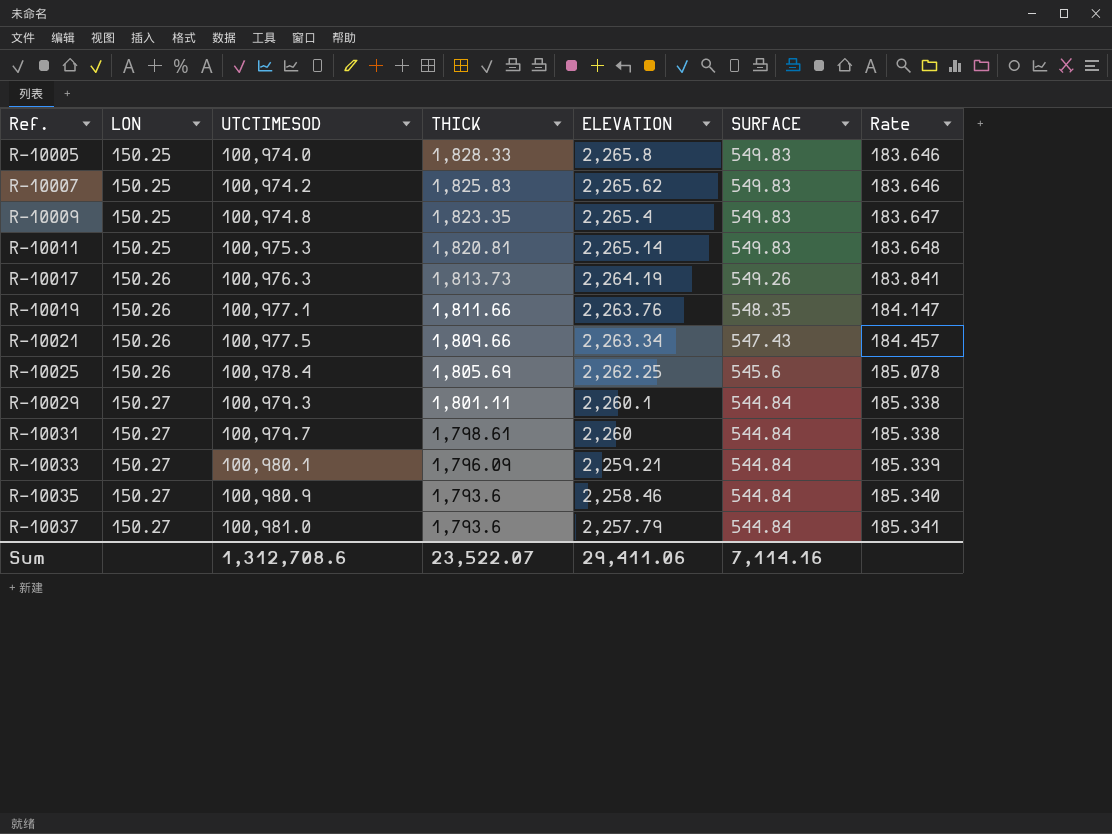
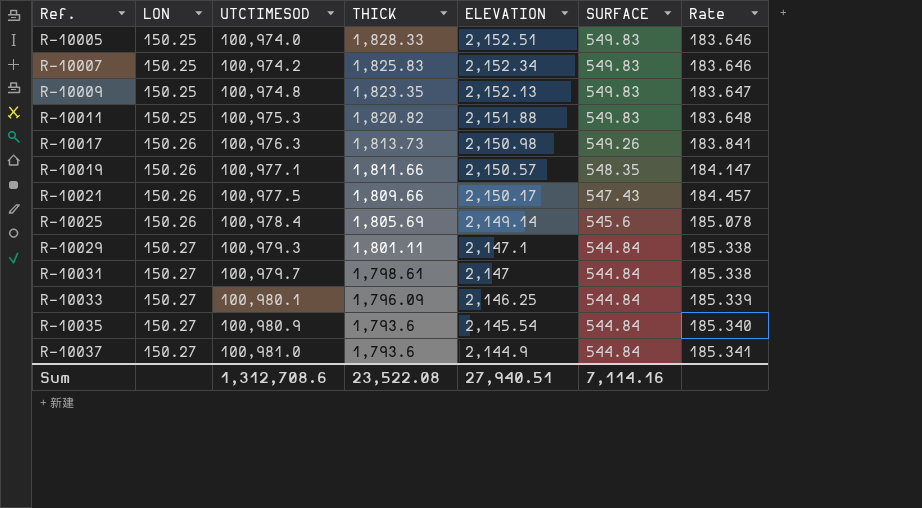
R-10005 | ELEVATION: 2,265.8 -> 2,152.51
R-10007 | ELEVATION: 2,265.62 -> 2,152.34
R-10009 | ELEVATION: 2,265.4 -> 2,152.13
R-10011 | THICK: 1,820.81 -> 1,820.82
R-10011 | ELEVATION: 2,265.14 -> 2,151.88
R-10017 | ELEVATION: 2,264.19 -> 2,150.98
R-10019 | ELEVATION: 2,263.76 -> 2,150.57
R-10021 | ELEVATION: 2,263.34 -> 2,150.17
R-10025 | ELEVATION: 2,262.25 -> 2,149.14
R-10029 | ELEVATION: 2,260.1 -> 2,147.1
R-10031 | ELEVATION: 2,260 -> 2,147
R-10033 | ELEVATION: 2,259.21 -> 2,146.25
R-10035 | ELEVATION: 2,258.46 -> 2,145.54
R-10037 | ELEVATION: 2,257.79 -> 2,144.9
Sum | THICK: 23,522.07 -> 23,522.08
Sum | ELEVATION: 29,411.06 -> 27,940.51

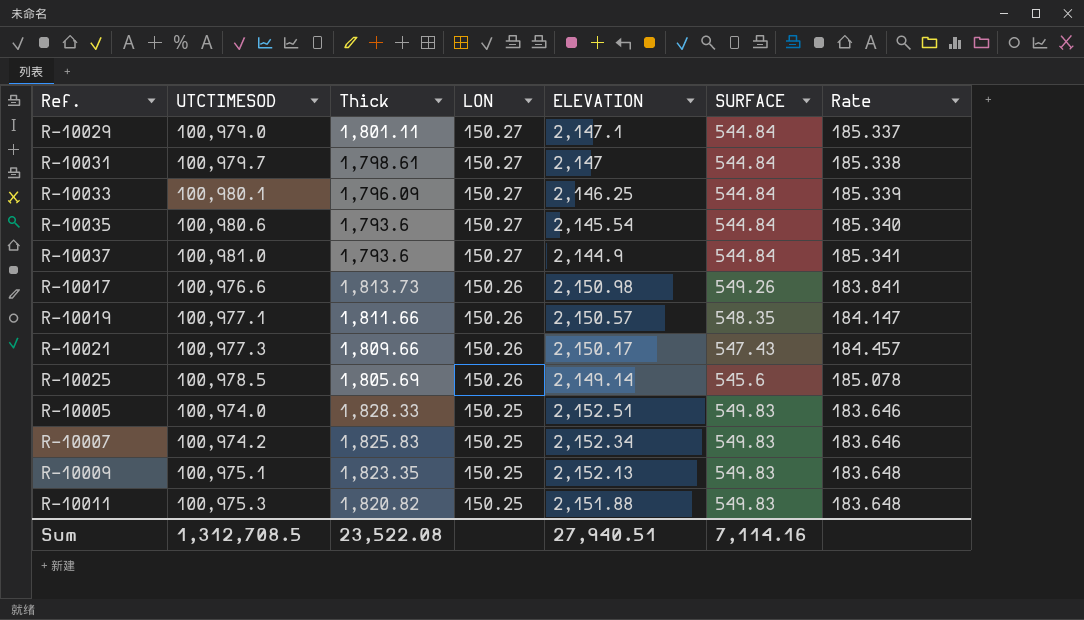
row order: Ref. ascending -> LON descending
column name: THICK -> Thick
column LON | position: 2 -> 4
R-10029 | UTCTIMESOD: 100,979.3 -> 100,979.0
R-10029 | Rate: 185.338 -> 185.337
R-10035 | UTCTIMESOD: 100,980.9 -> 100,980.6
R-10017 | UTCTIMESOD: 100,976.3 -> 100,976.6
R-10021 | UTCTIMESOD: 100,977.5 -> 100,977.3
R-10025 | UTCTIMESOD: 100,978.4 -> 100,978.5
R-10009 | UTCTIMESOD: 100,974.8 -> 100,975.1
R-10009 | Rate: 183.647 -> 183.648
Sum | UTCTIMESOD: 1,312,708.6 -> 1,312,708.5

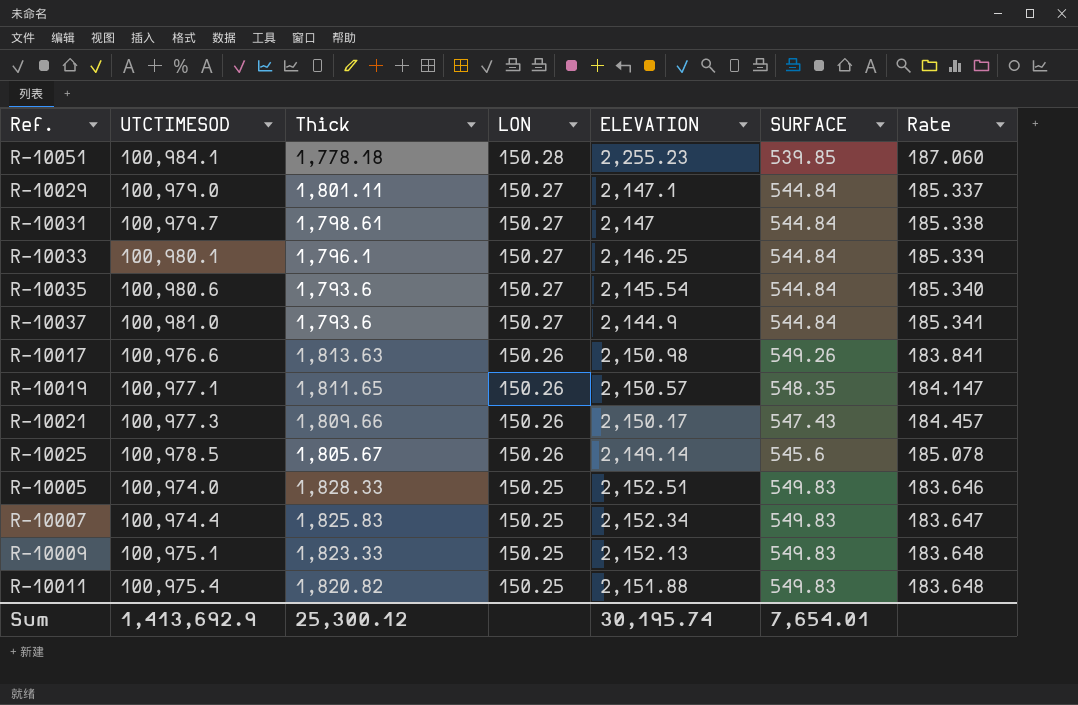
row R-10051: none -> 100,984.1 | 1,778.18 | 150.28 | 2,255.23 | 539.85 | 187.060
R-10033 | Thick: 1,796.09 -> 1,796.1
R-10017 | Thick: 1,813.73 -> 1,813.63
R-10019 | Thick: 1,811.66 -> 1,811.65
R-10025 | Thick: 1,805.69 -> 1,805.67
R-10007 | UTCTIMESOD: 100,974.2 -> 100,974.4
R-10007 | Rate: 183.646 -> 183.647
R-10009 | Thick: 1,823.35 -> 1,823.33
R-10011 | UTCTIMESOD: 100,975.3 -> 100,975.4
Sum | UTCTIMESOD: 1,312,708.5 -> 1,413,692.9
Sum | Thick: 23,522.08 -> 25,300.12
Sum | ELEVATION: 27,940.51 -> 30,195.74
Sum | SURFACE: 7,114.16 -> 7,654.01

